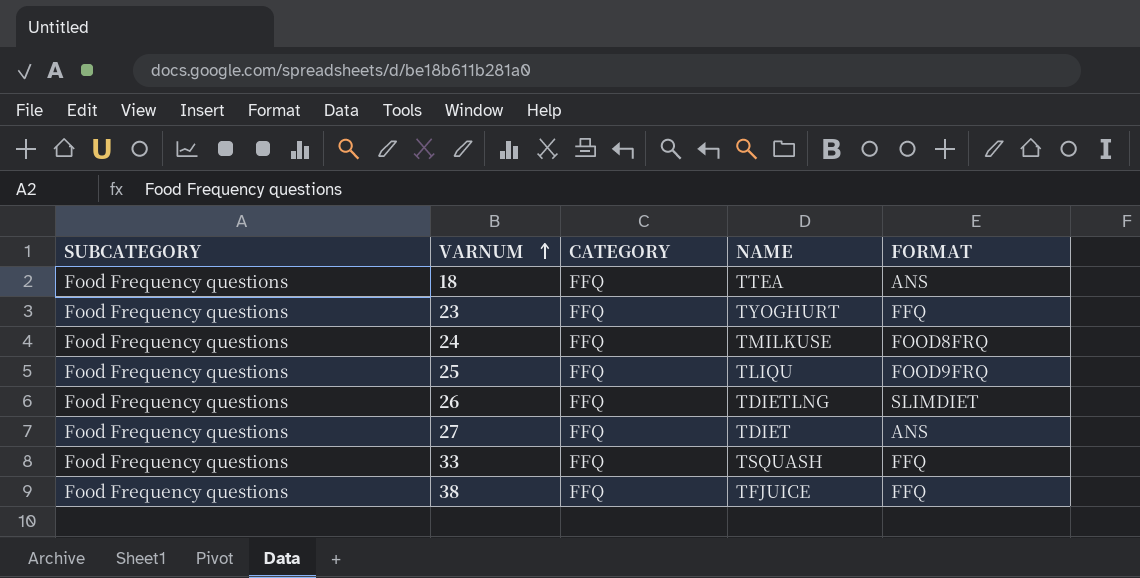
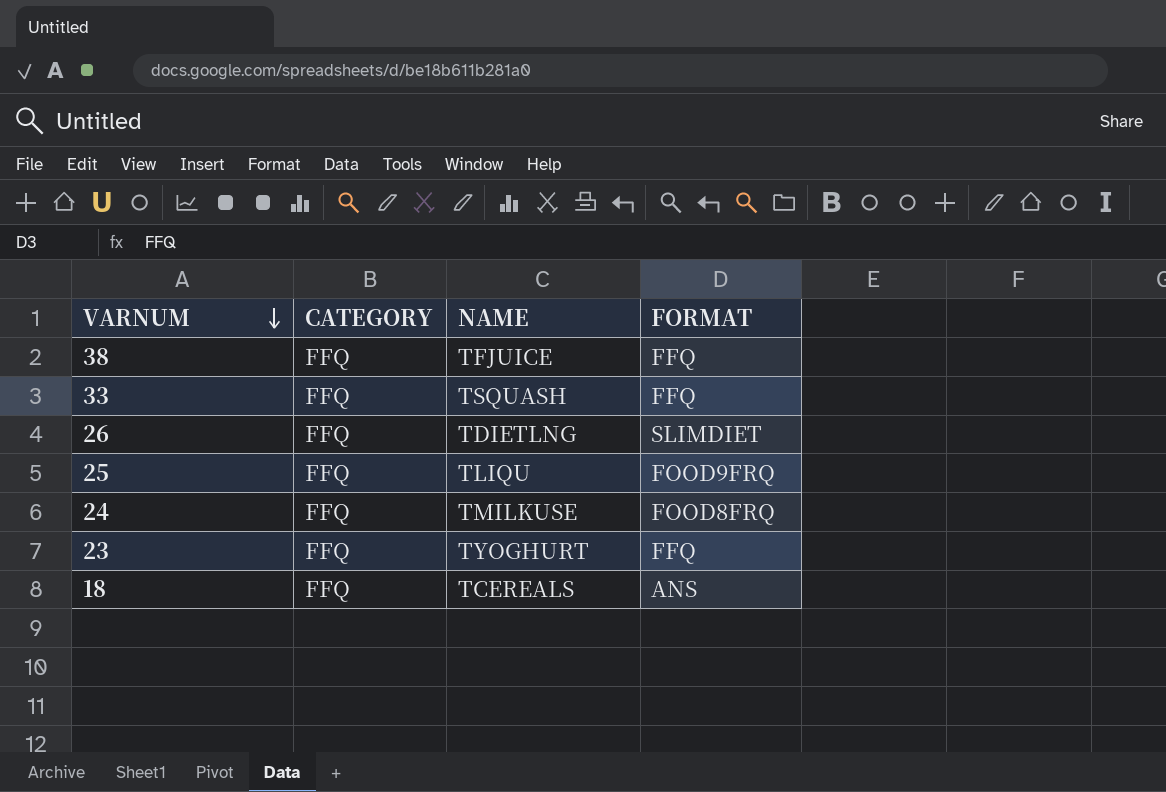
row order: VARNUM ascending -> VARNUM descending
column SUBCATEGORY | position: 1 -> none
row 27: Food Frequency questions | FFQ | TDIET | ANS -> none
18 | NAME: TTEA -> TCEREALS

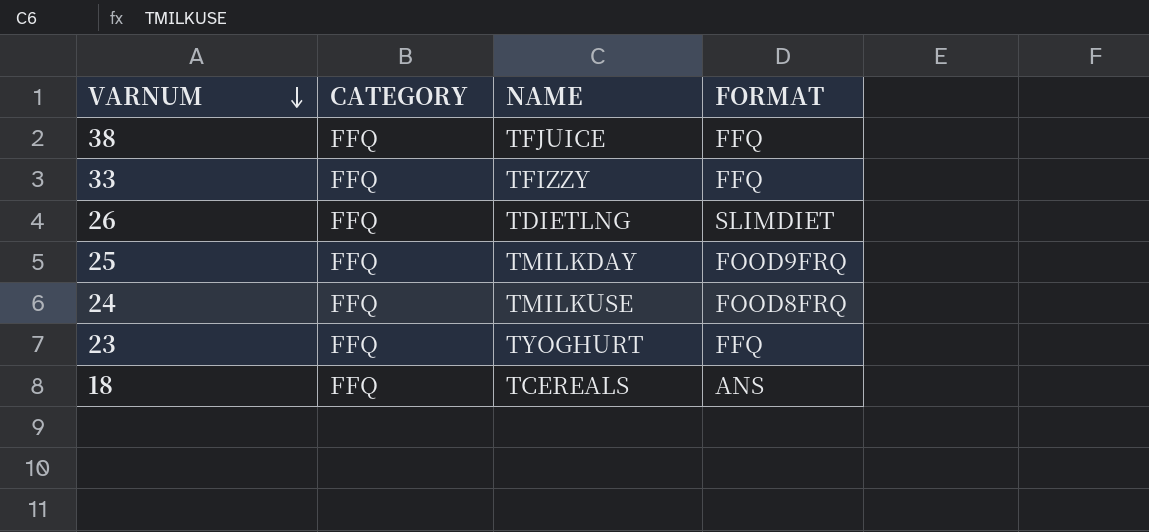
33 | NAME: TSQUASH -> TFIZZY
25 | NAME: TLIQU -> TMILKDAY

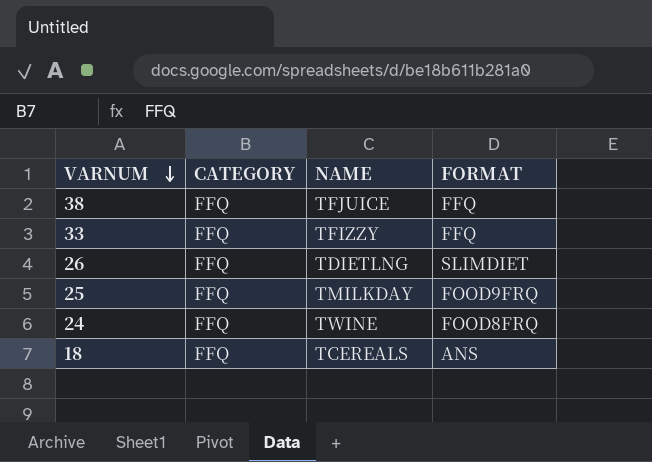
row 23: FFQ | TYOGHURT | FFQ -> none
24 | NAME: TMILKUSE -> TWINE

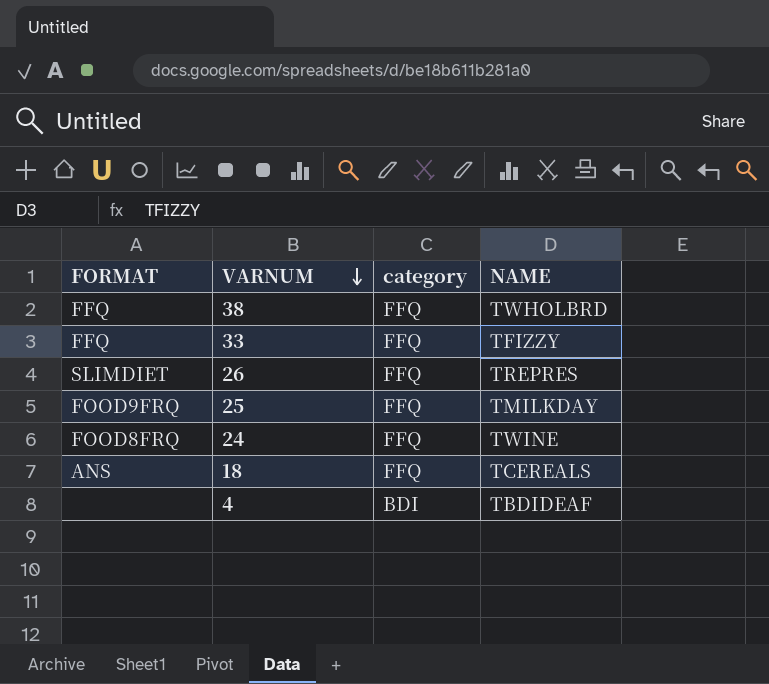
column FORMAT | position: 4 -> 1
column name: CATEGORY -> category
38 | NAME: TFJUICE -> TWHOLBRD
26 | NAME: TDIETLNG -> TREPRES
row 4: none -> none | BDI | TBDIDEAF

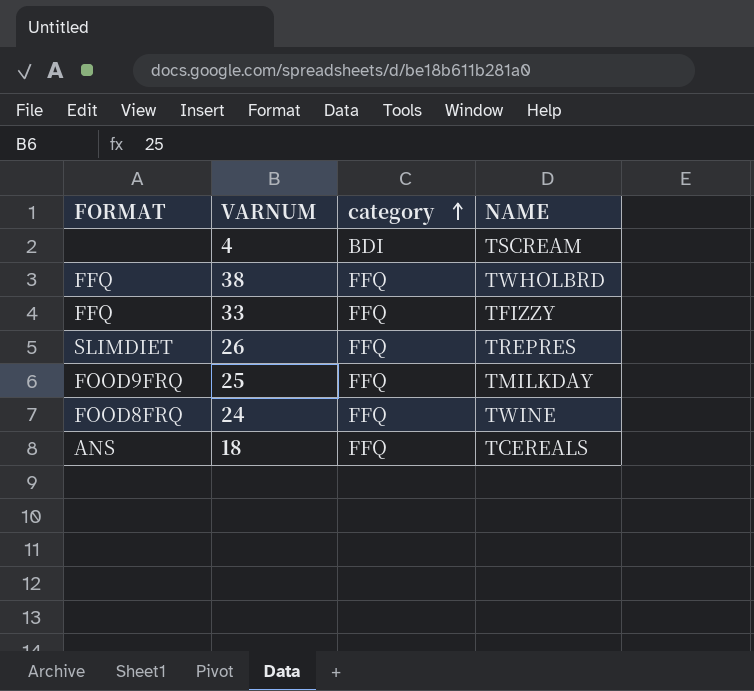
row order: VARNUM descending -> category ascending
4 | NAME: TBDIDEAF -> TSCREAM

